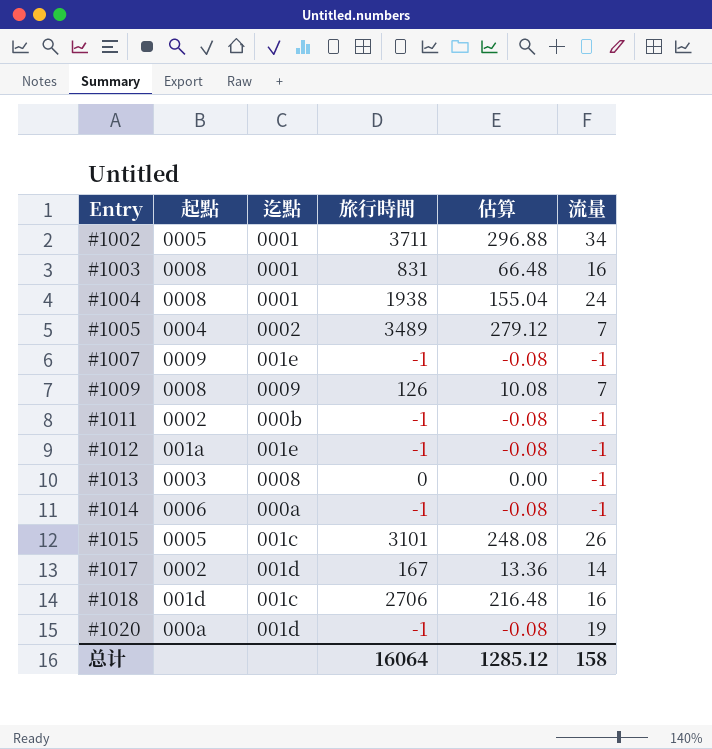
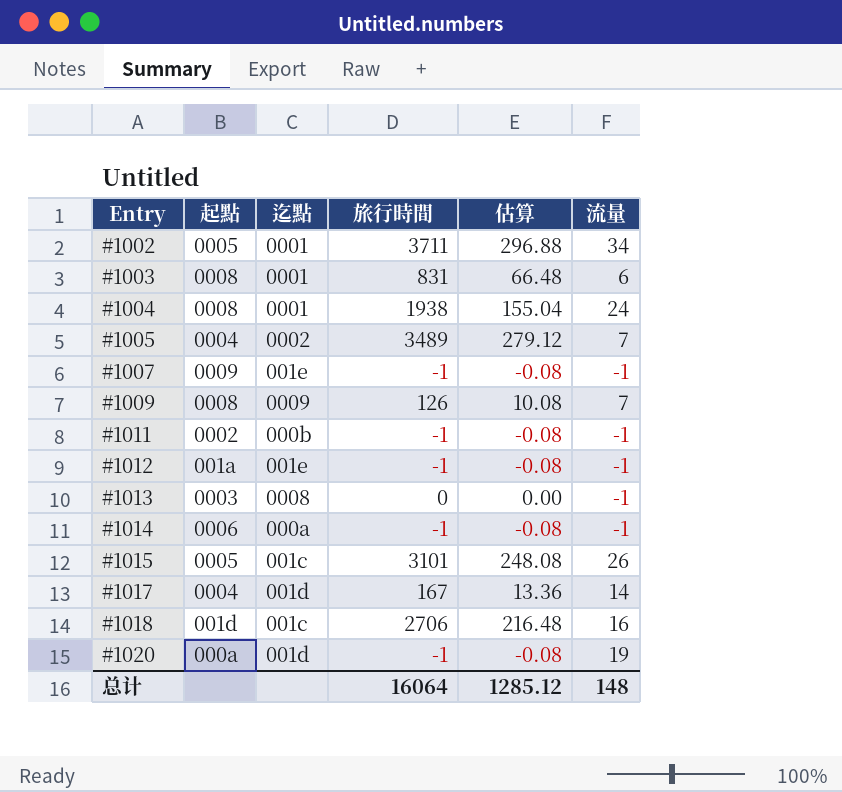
#1003 | 流量: 16 -> 6
#1017 | 起點: 0002 -> 0004
总计 | 流量: 158 -> 148

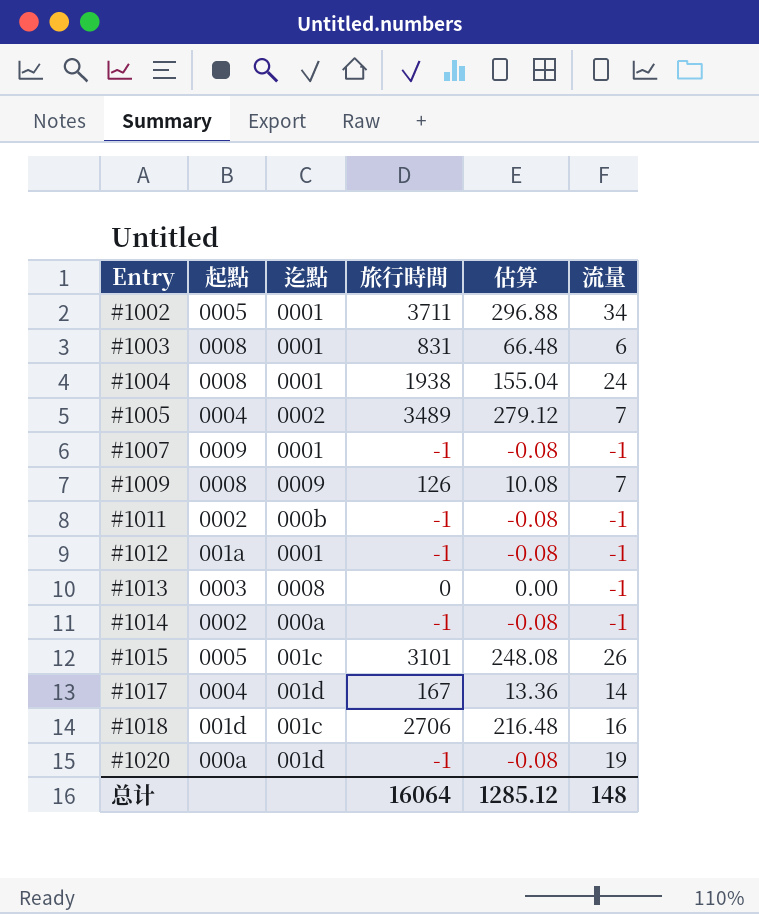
#1007 | 迄點: 001e -> 0001
#1012 | 迄點: 001e -> 0001
#1014 | 起點: 0006 -> 0002

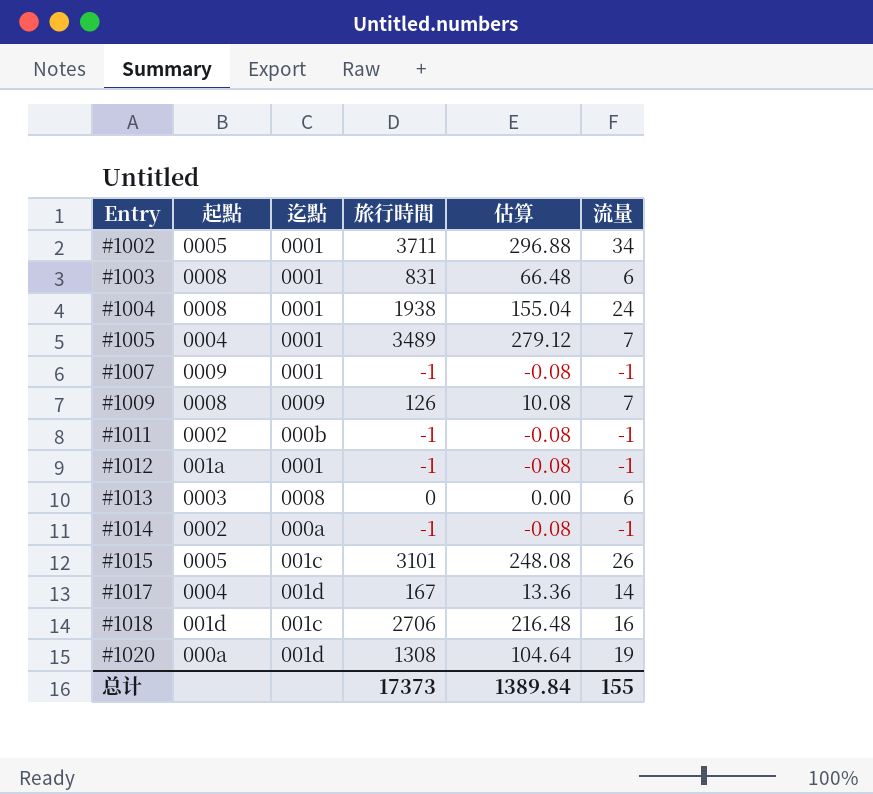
#1005 | 迄點: 0002 -> 0001
#1013 | 流量: -1 -> 6
#1020 | 旅行時間: -1 -> 1308
#1020 | 估算: -0.08 -> 104.64
总计 | 旅行時間: 16064 -> 17373
总计 | 估算: 1285.12 -> 1389.84
总计 | 流量: 148 -> 155

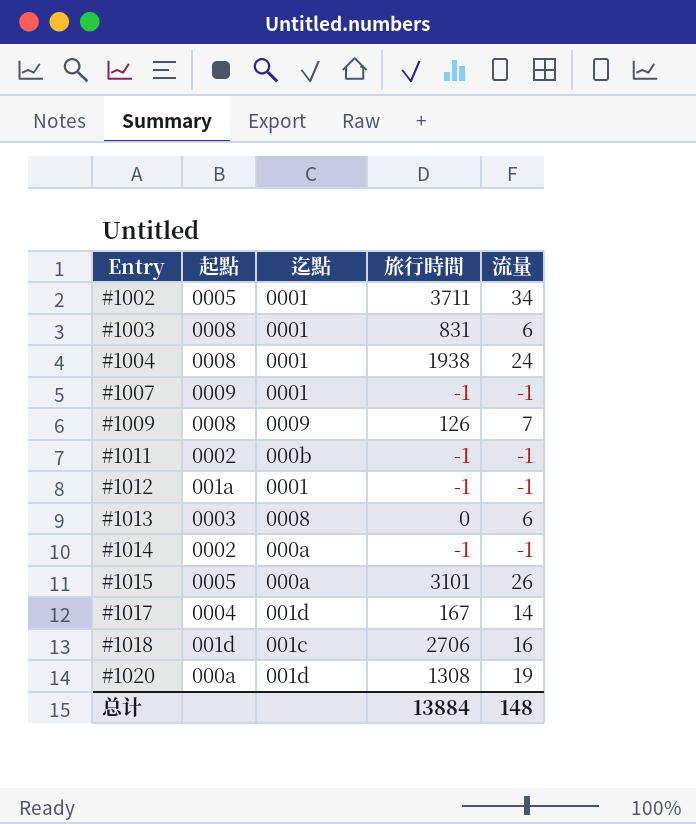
column 估算 | formula: [旅行時間] * 0.08 -> none
row #1005: 0004 | 0001 | 3489 | 279.12 | 7 -> none
#1015 | 迄點: 001c -> 000a
总计 | 旅行時間: 17373 -> 13884
总计 | 流量: 155 -> 148

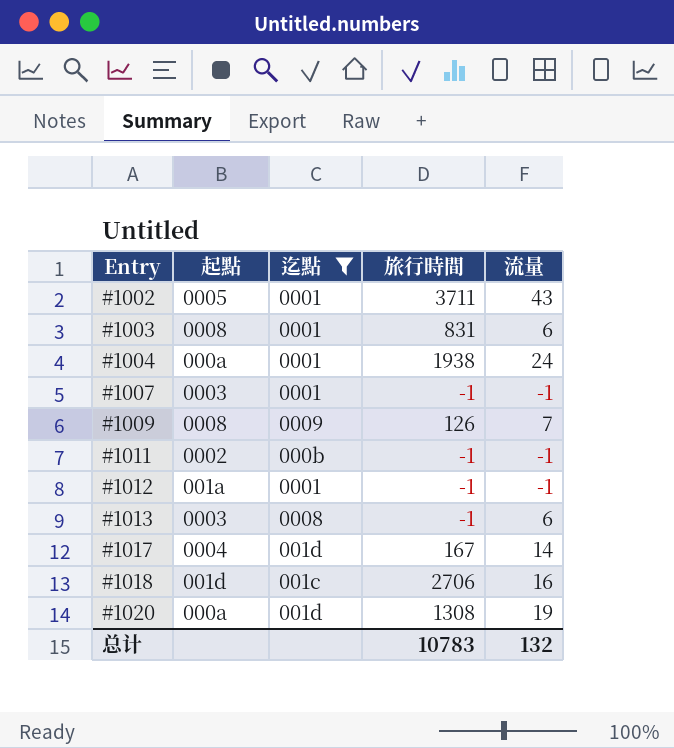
filter: none -> 迄點 != 000a
#1002 | 流量: 34 -> 43
#1004 | 起點: 0008 -> 000a
#1007 | 起點: 0009 -> 0003
#1013 | 旅行時間: 0 -> -1
总计 | 旅行時間: 13884 -> 10783
总计 | 流量: 148 -> 132

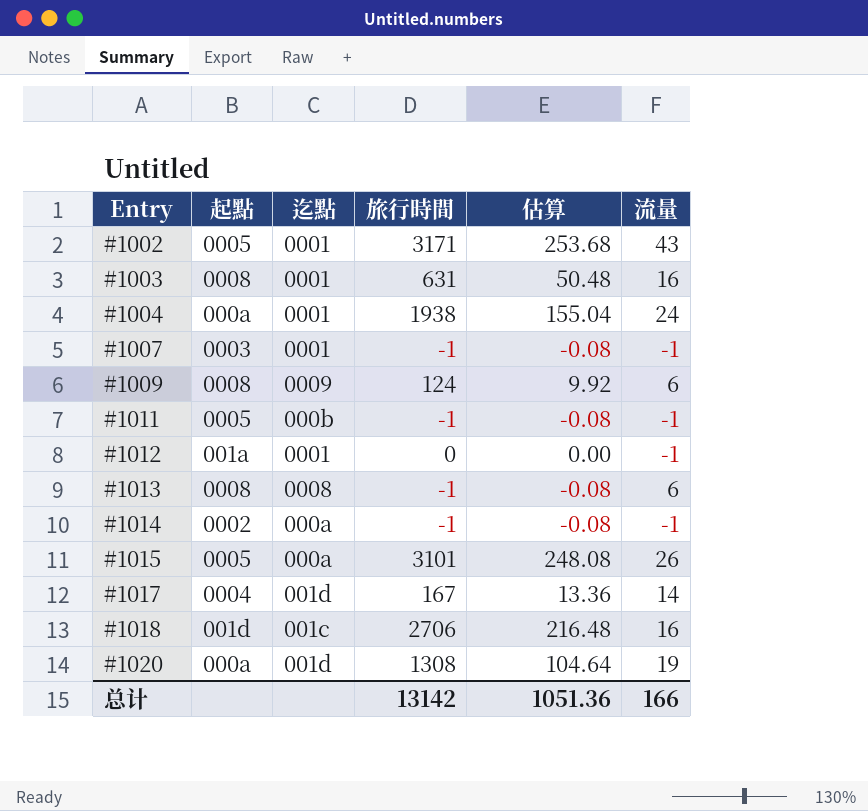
filter: 迄點 != 000a -> none
column 估算 | formula: none -> [旅行時間] * 0.08
#1002 | 旅行時間: 3711 -> 3171
#1003 | 旅行時間: 831 -> 631
#1003 | 流量: 6 -> 16
#1009 | 旅行時間: 126 -> 124
#1009 | 流量: 7 -> 6
#1011 | 起點: 0002 -> 0005
#1012 | 旅行時間: -1 -> 0
#1013 | 起點: 0003 -> 0008
总计 | 旅行時間: 10783 -> 13142
总计 | 流量: 132 -> 166

